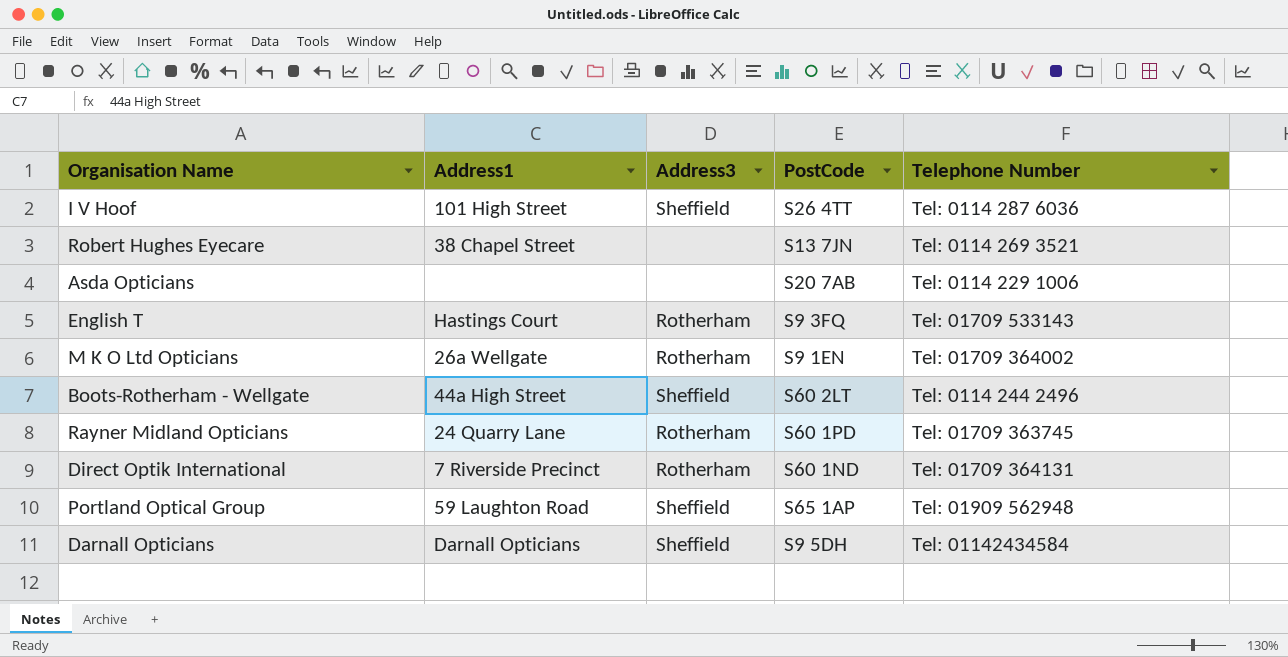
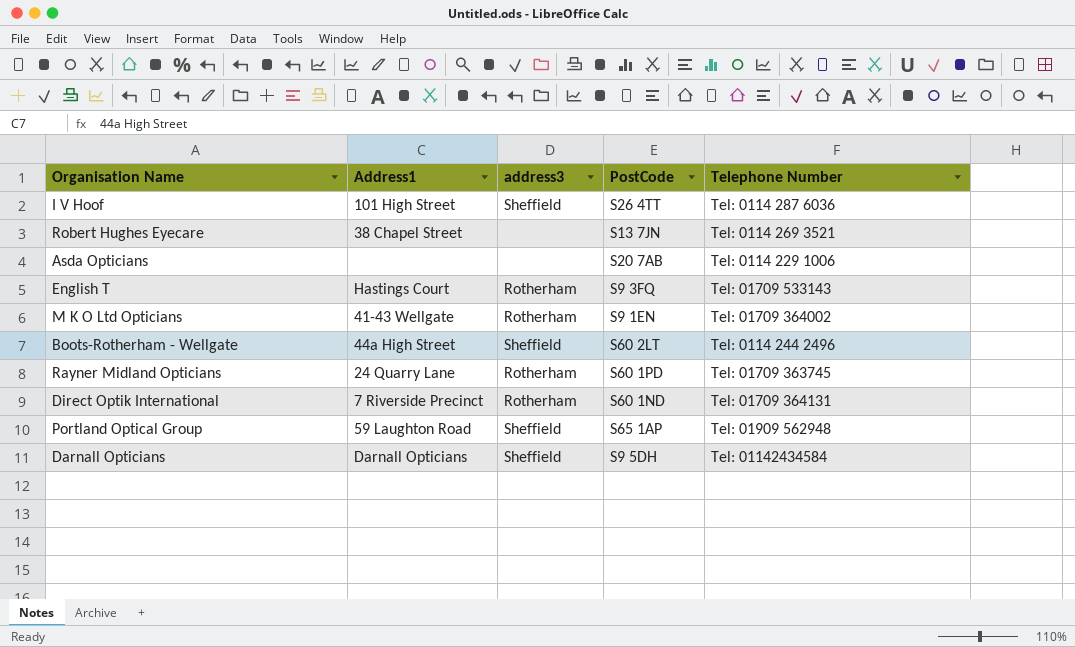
column name: Address3 -> address3
M K O Ltd Opticians | Address1: 26a Wellgate -> 41-43 Wellgate

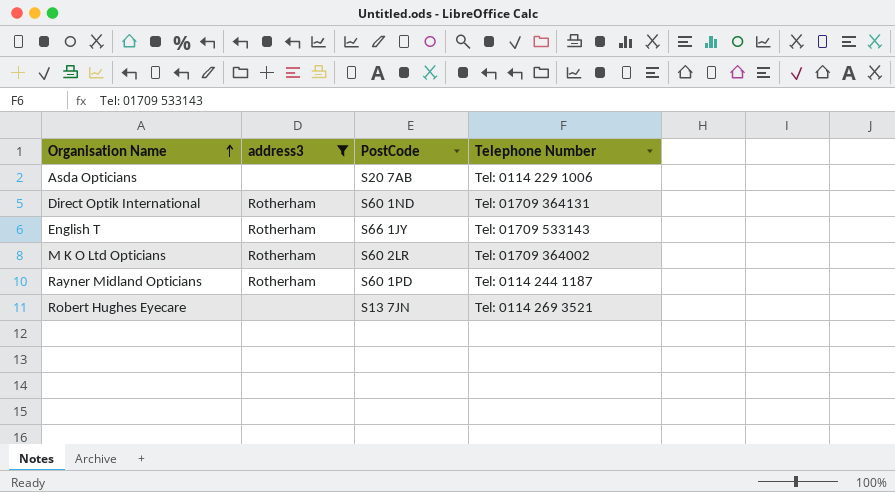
filter: none -> address3 != Sheffield
row order: none -> Organisation Name ascending
column Address1 | position: 2 -> none
English T | PostCode: S9 3FQ -> S66 1JY
M K O Ltd Opticians | PostCode: S9 1EN -> S60 2LR
Rayner Midland Opticians | Telephone Number: Tel: 01709 363745 -> Tel: 0114 244 1187

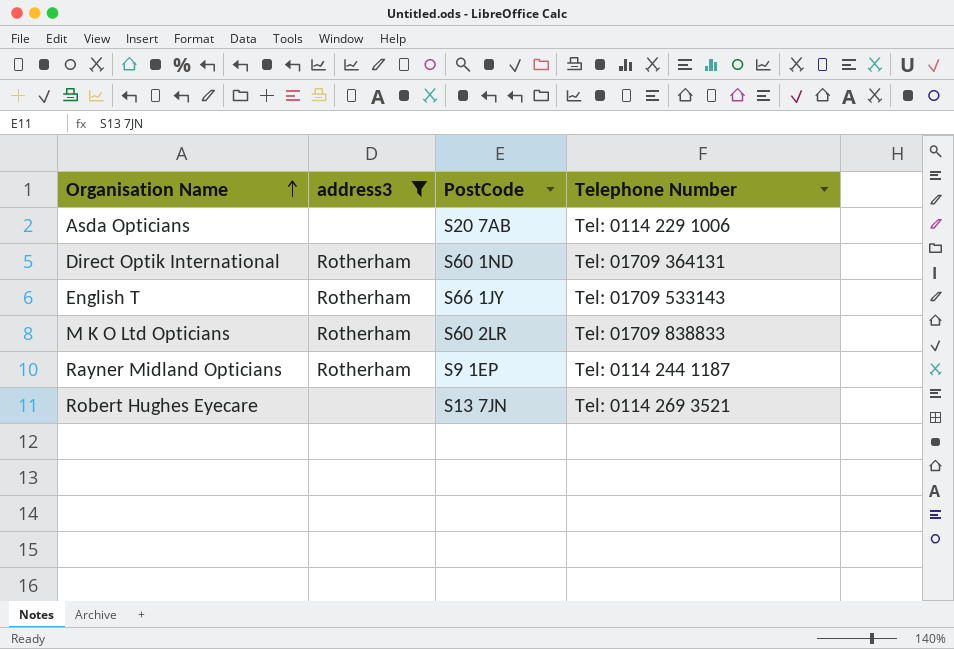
M K O Ltd Opticians | Telephone Number: Tel: 01709 364002 -> Tel: 01709 838833
Rayner Midland Opticians | PostCode: S60 1PD -> S9 1EP

